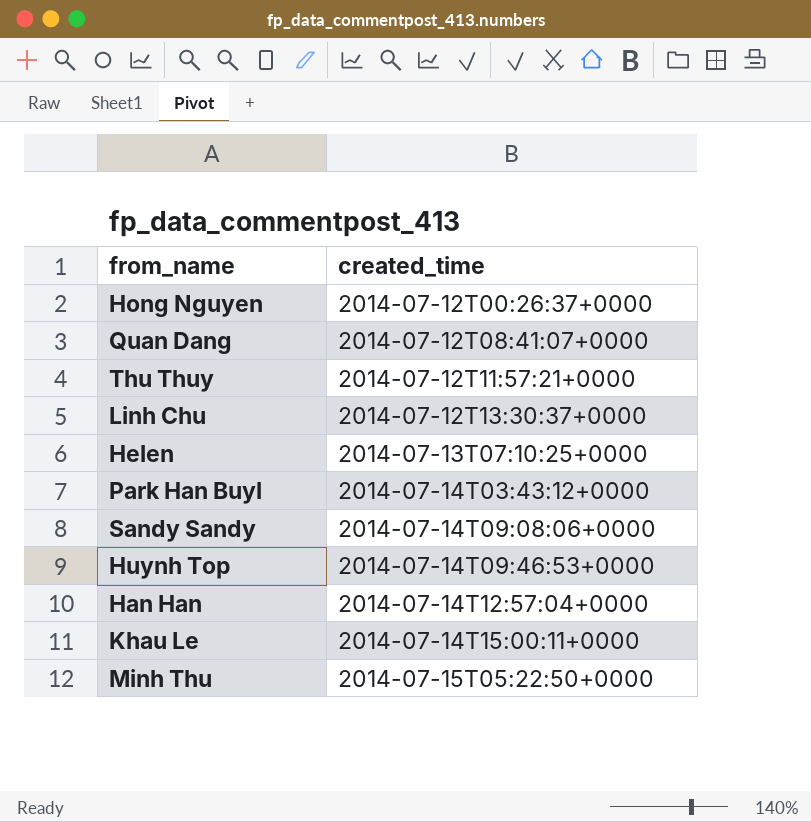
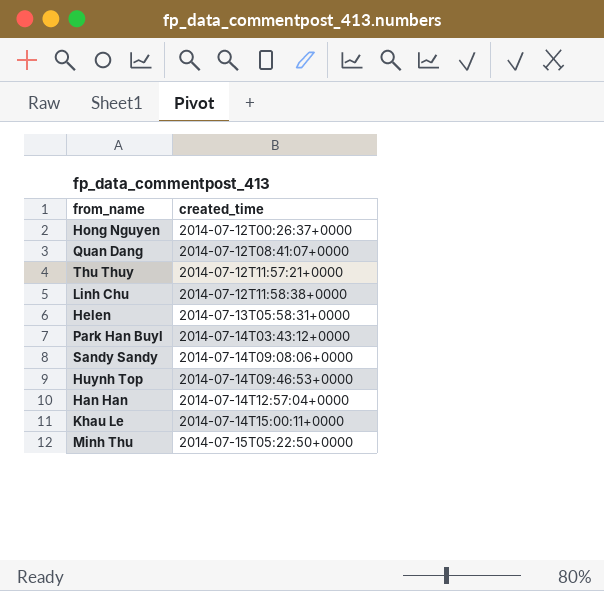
Linh Chu | created_time: 2014-07-12T13:30:37+0000 -> 2014-07-12T11:58:38+0000
Helen | created_time: 2014-07-13T07:10:25+0000 -> 2014-07-13T05:58:31+0000

